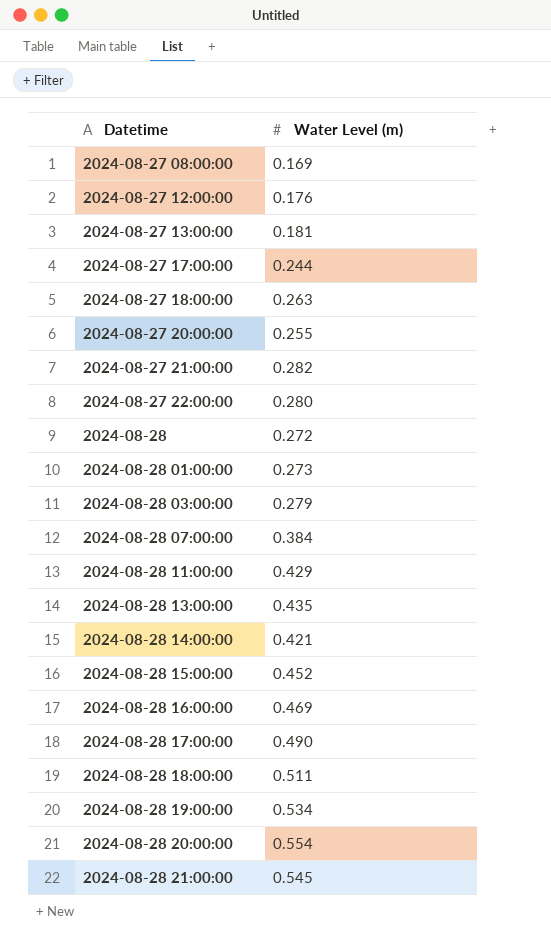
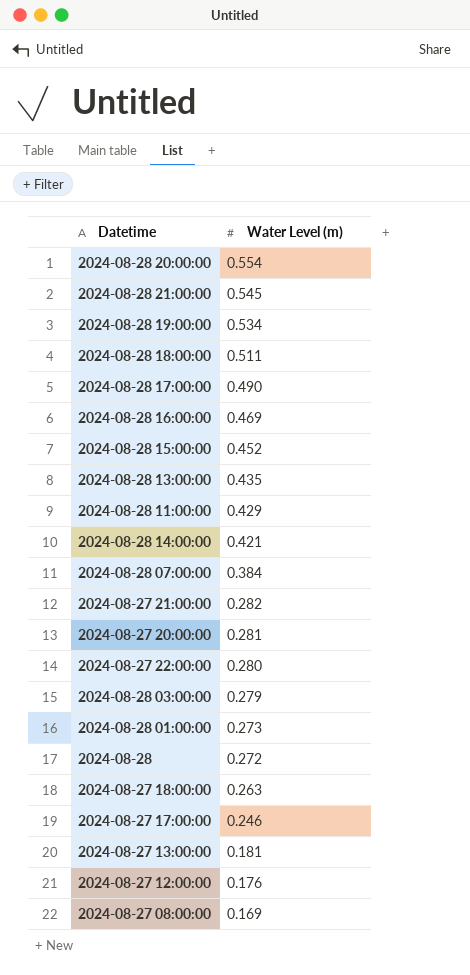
row order: Datetime ascending -> Water Level (m) descending
2024-08-27 20:00:00 | Water Level (m): 0.255 -> 0.281
2024-08-27 17:00:00 | Water Level (m): 0.244 -> 0.246

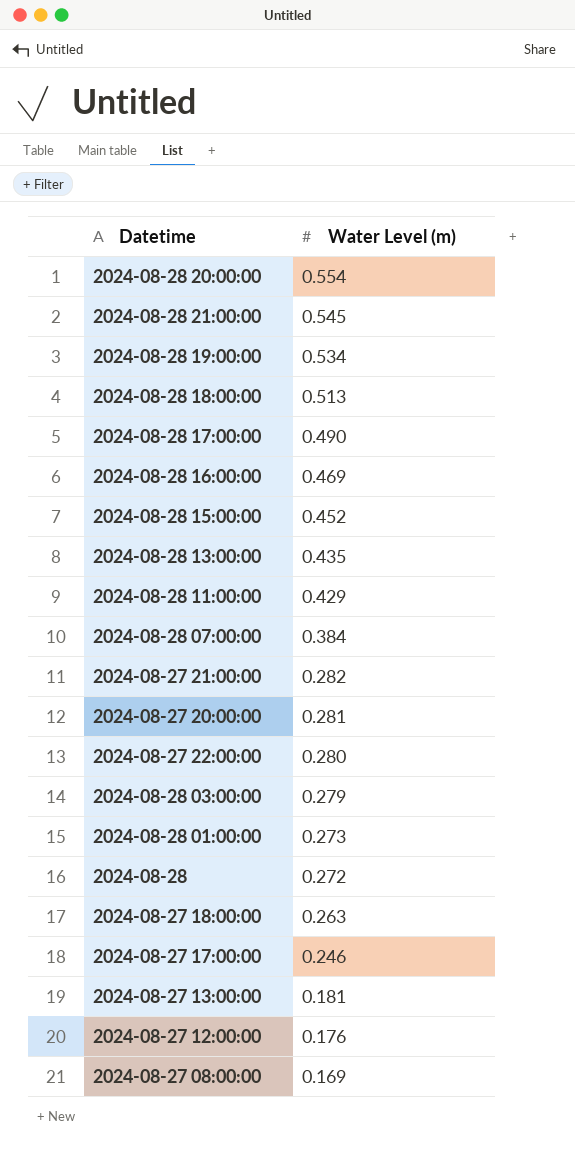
row 2024-08-28 14:00:00: 0.421 -> none
2024-08-28 18:00:00 | Water Level (m): 0.511 -> 0.513

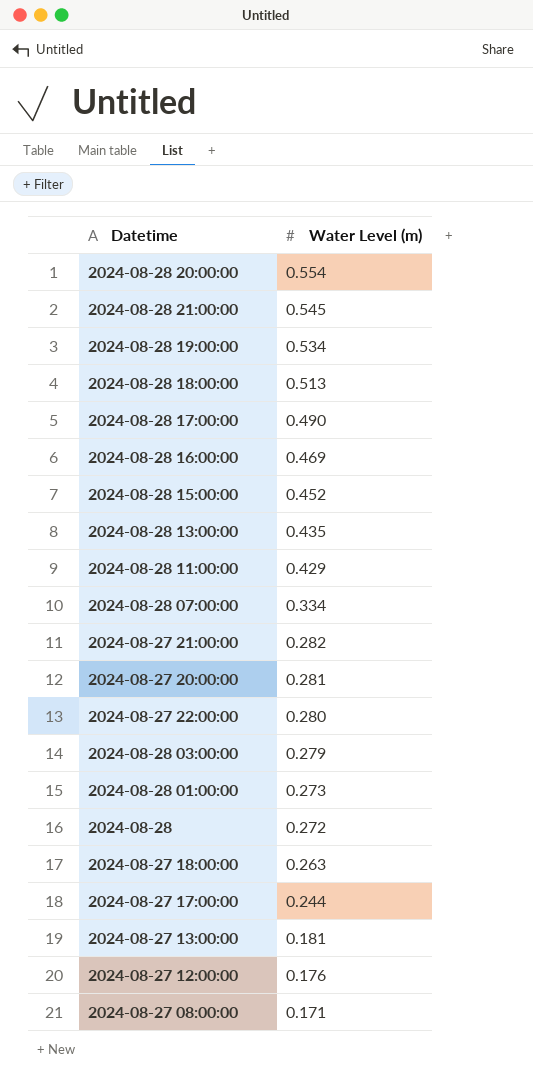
2024-08-28 07:00:00 | Water Level (m): 0.384 -> 0.334
2024-08-27 17:00:00 | Water Level (m): 0.246 -> 0.244
2024-08-27 08:00:00 | Water Level (m): 0.169 -> 0.171

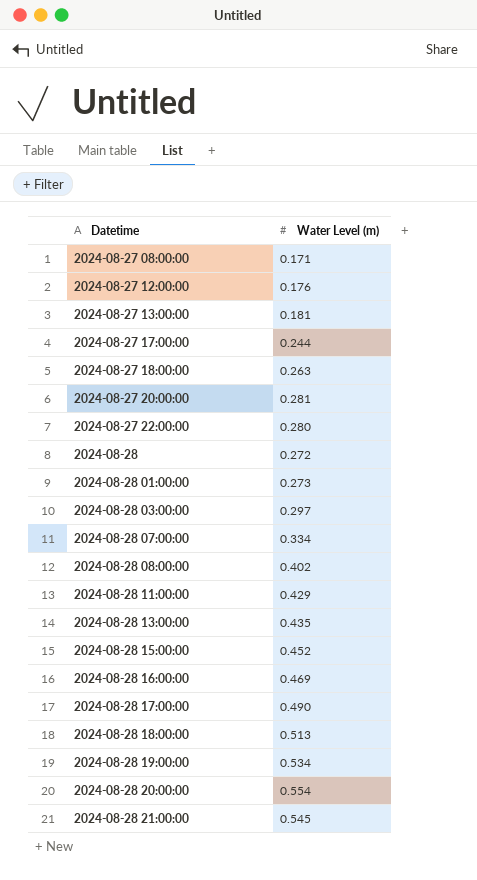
row order: Water Level (m) descending -> Datetime ascending
row 2024-08-27 21:00:00: 0.282 -> none
2024-08-28 03:00:00 | Water Level (m): 0.279 -> 0.297
row 2024-08-28 08:00:00: none -> 0.402

